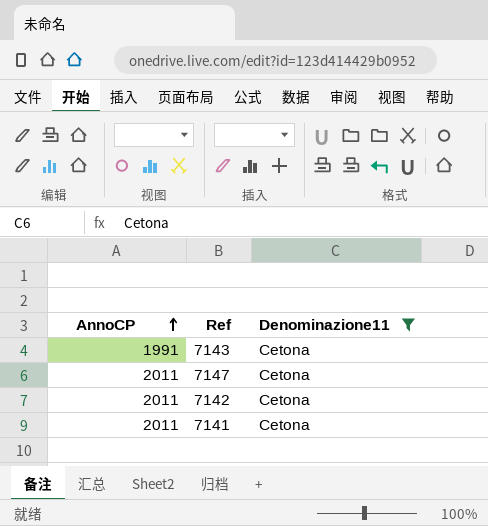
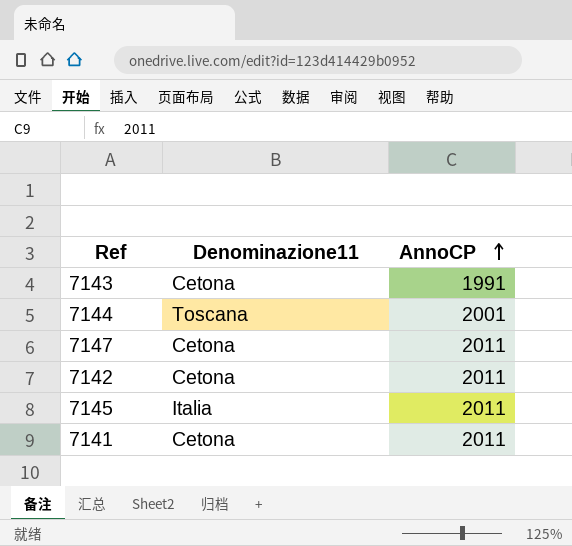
filter: Denominazione11 = Cetona -> none
column AnnoCP | position: 1 -> 3

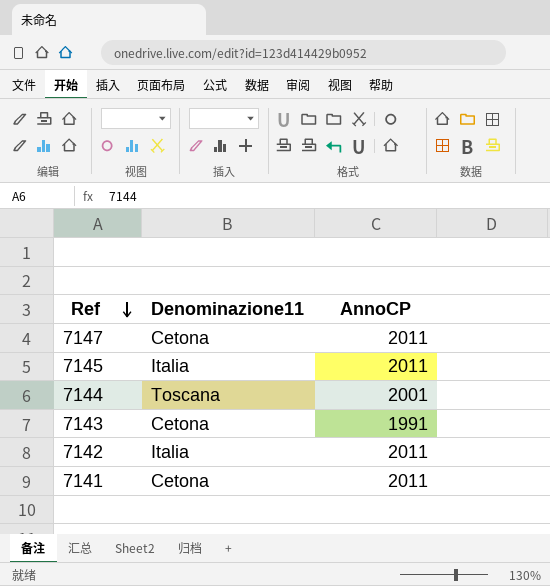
row order: AnnoCP ascending -> Ref descending
7142 | Denominazione11: Cetona -> Italia

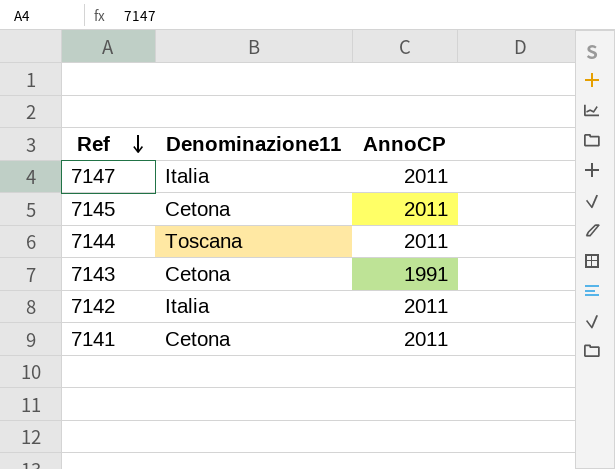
7147 | Denominazione11: Cetona -> Italia
7145 | Denominazione11: Italia -> Cetona
7144 | AnnoCP: 2001 -> 2011

